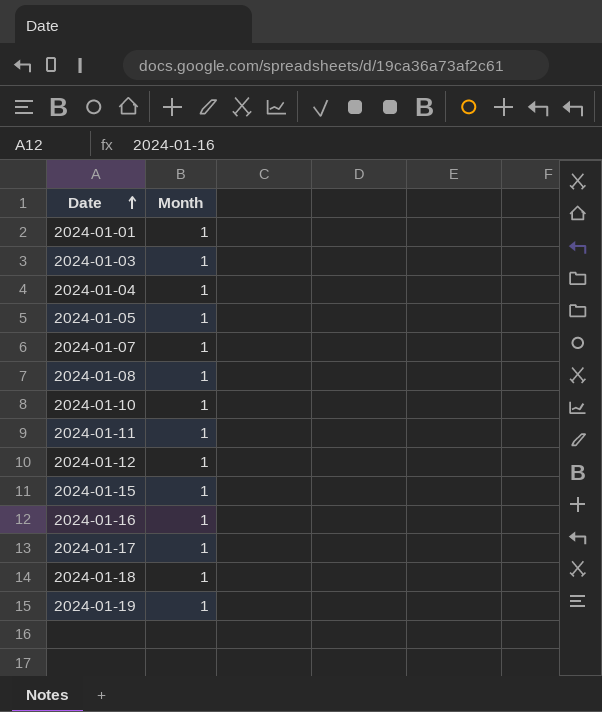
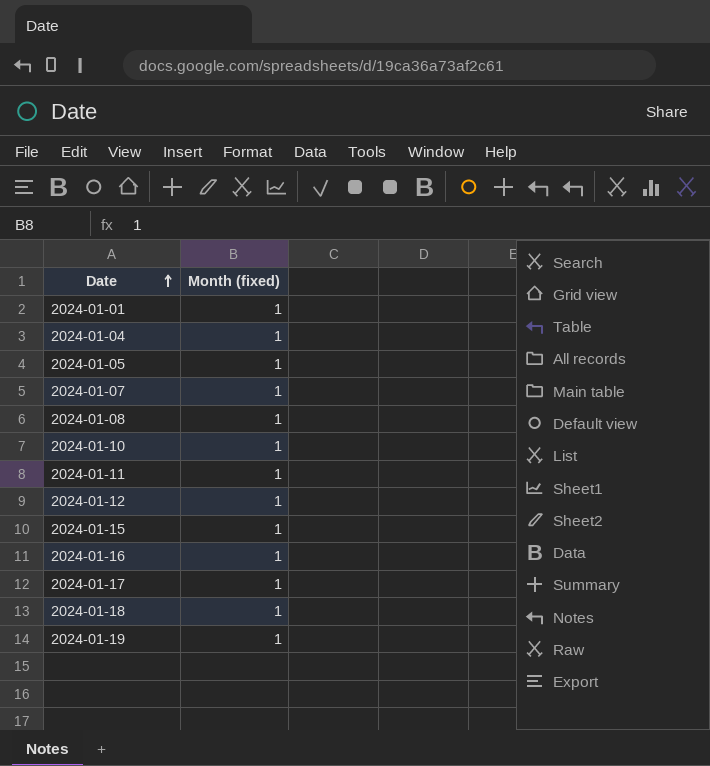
column name: Month -> Month (fixed)
row 2024-01-03: 1 -> none

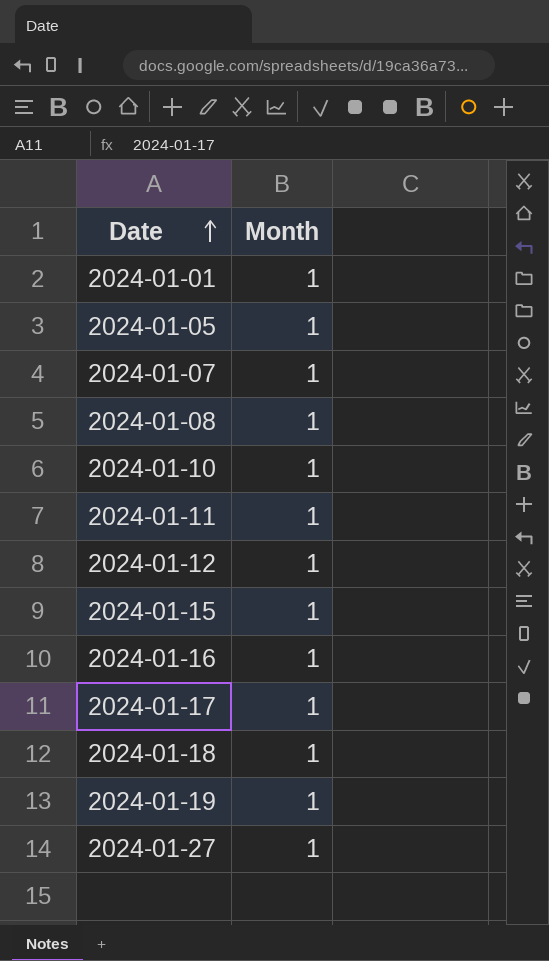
column name: Month (fixed) -> Month
row 2024-01-04: 1 -> none
row 2024-01-27: none -> 1

